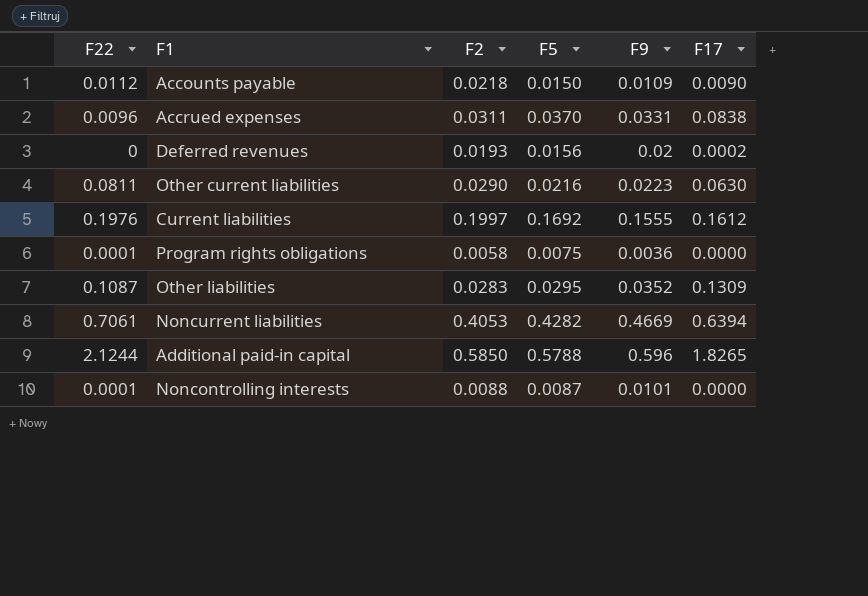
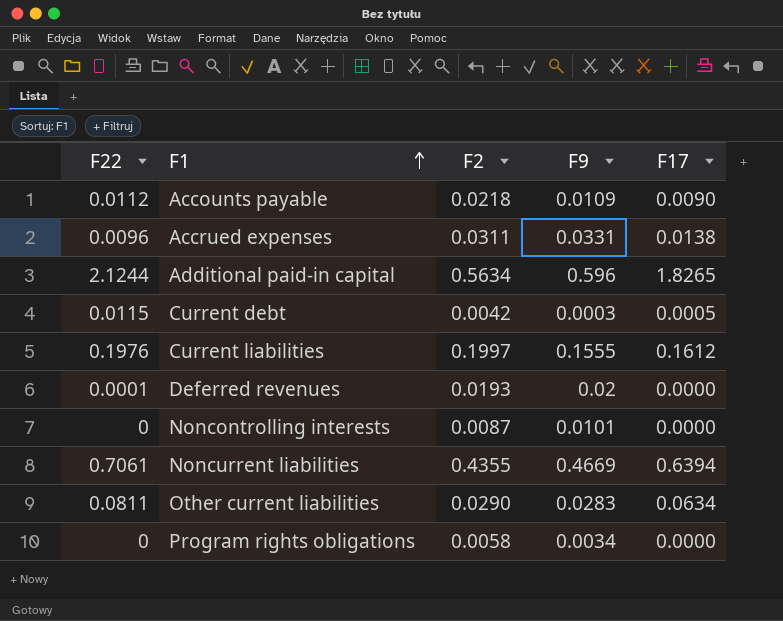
row order: none -> F1 ascending
column F5 | position: 4 -> none
row Other liabilities: 0.1087 | 0.0283 | 0.0295 | 0.0352 | 0.1309 -> none
Accrued expenses | F17: 0.0838 -> 0.0138
Additional paid-in capital | F2: 0.5850 -> 0.5634
row Current debt: none -> 0.0115 | 0.0042 | 0.0003 | 0.0005
Deferred revenues | F22: 0 -> 0.0001
Deferred revenues | F17: 0.0002 -> 0.0000
Noncontrolling interests | F22: 0.0001 -> 0
Noncontrolling interests | F2: 0.0088 -> 0.0087
Noncurrent liabilities | F2: 0.4053 -> 0.4355
Other current liabilities | F9: 0.0223 -> 0.0283
Other current liabilities | F17: 0.0630 -> 0.0634
Program rights obligations | F22: 0.0001 -> 0
Program rights obligations | F9: 0.0036 -> 0.0034

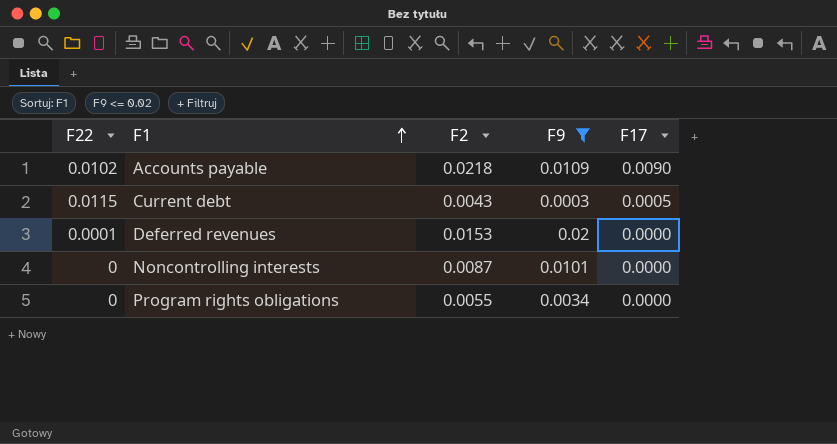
filter: none -> F9 <= 0.02
Accounts payable | F22: 0.0112 -> 0.0102
Current debt | F2: 0.0042 -> 0.0043
Deferred revenues | F2: 0.0193 -> 0.0153
Program rights obligations | F2: 0.0058 -> 0.0055

